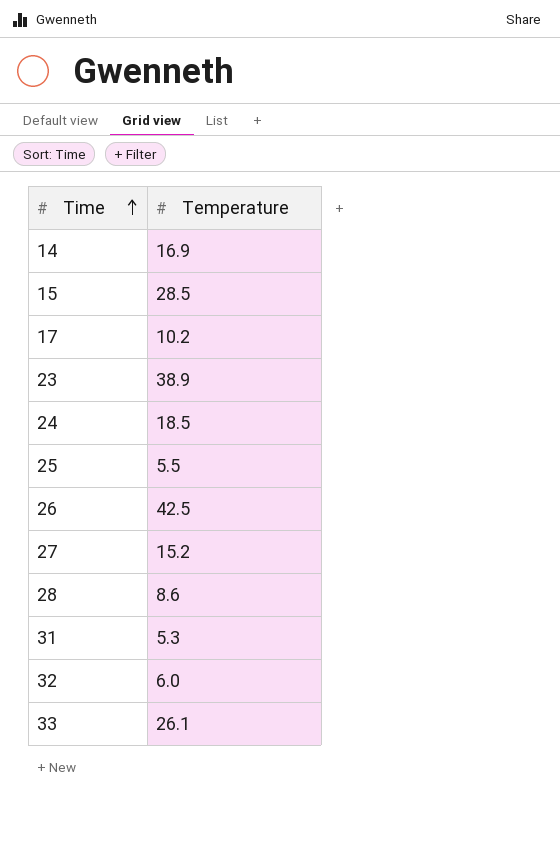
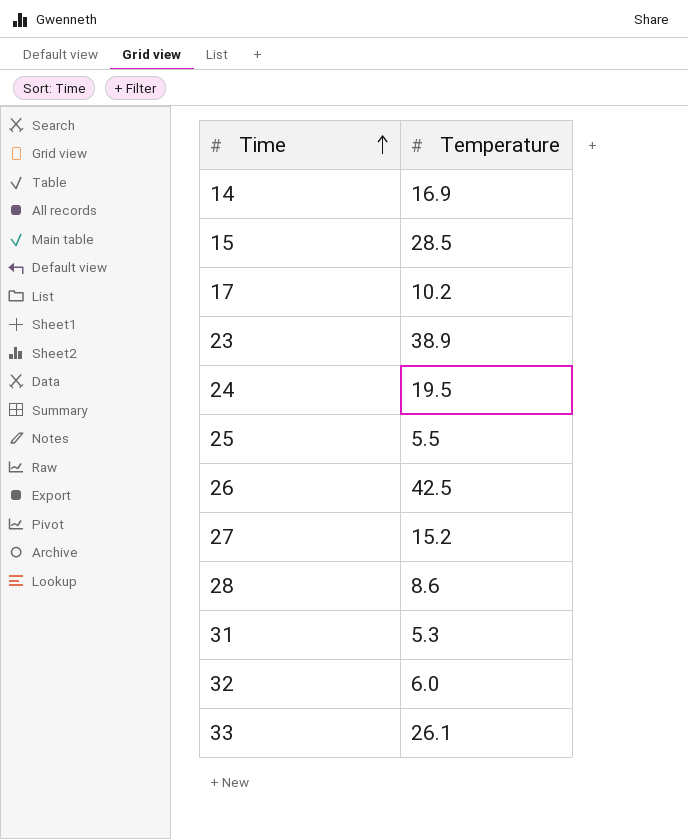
24 | Temperature: 18.5 -> 19.5

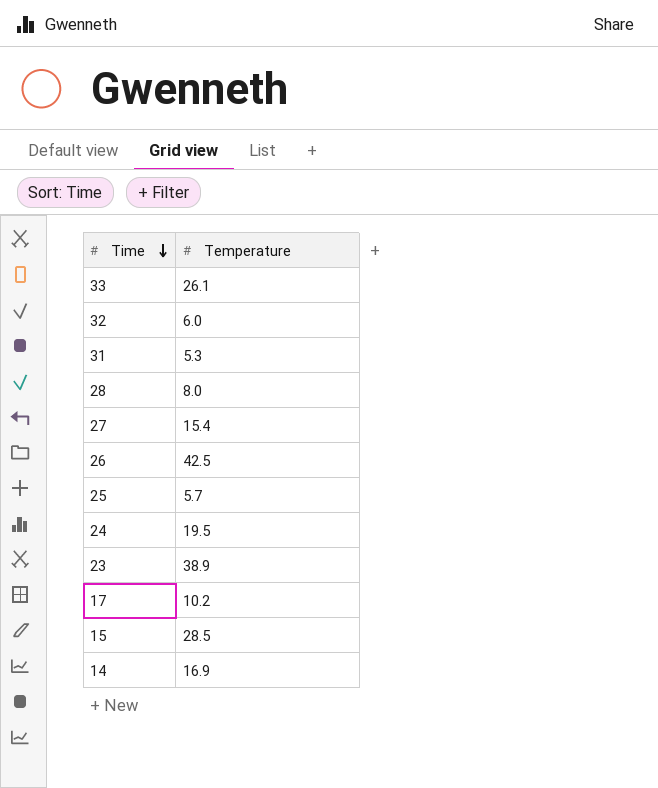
row order: Time ascending -> Time descending
28 | Temperature: 8.6 -> 8.0
27 | Temperature: 15.2 -> 15.4
25 | Temperature: 5.5 -> 5.7

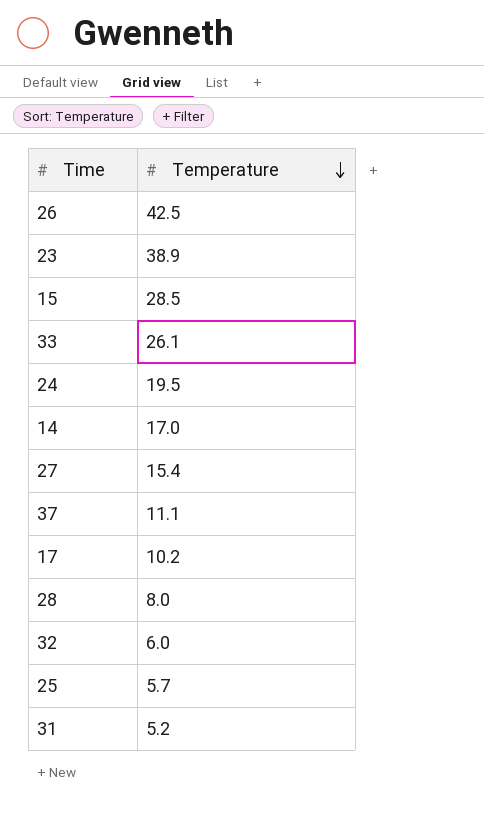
row order: Time descending -> Temperature descending
14 | Temperature: 16.9 -> 17.0
row 37: none -> 11.1
31 | Temperature: 5.3 -> 5.2

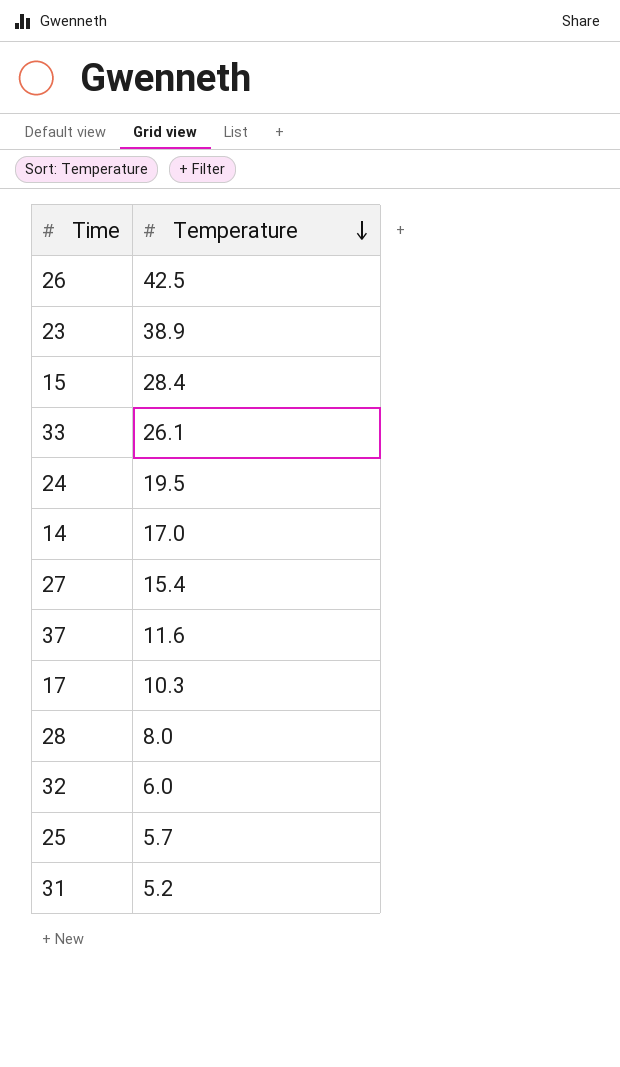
15 | Temperature: 28.5 -> 28.4
37 | Temperature: 11.1 -> 11.6
17 | Temperature: 10.2 -> 10.3

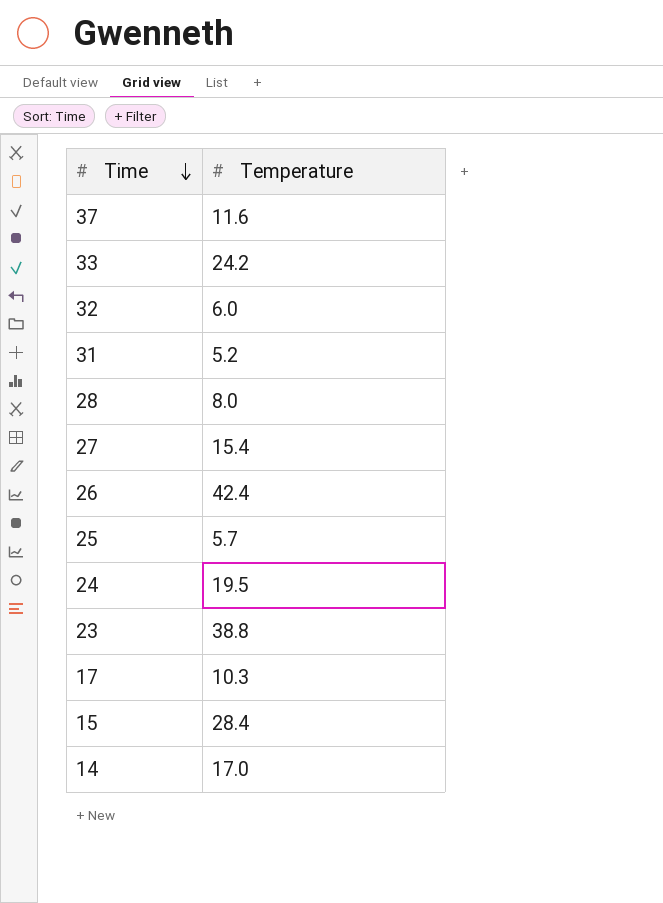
row order: Temperature descending -> Time descending
33 | Temperature: 26.1 -> 24.2
26 | Temperature: 42.5 -> 42.4
23 | Temperature: 38.9 -> 38.8

